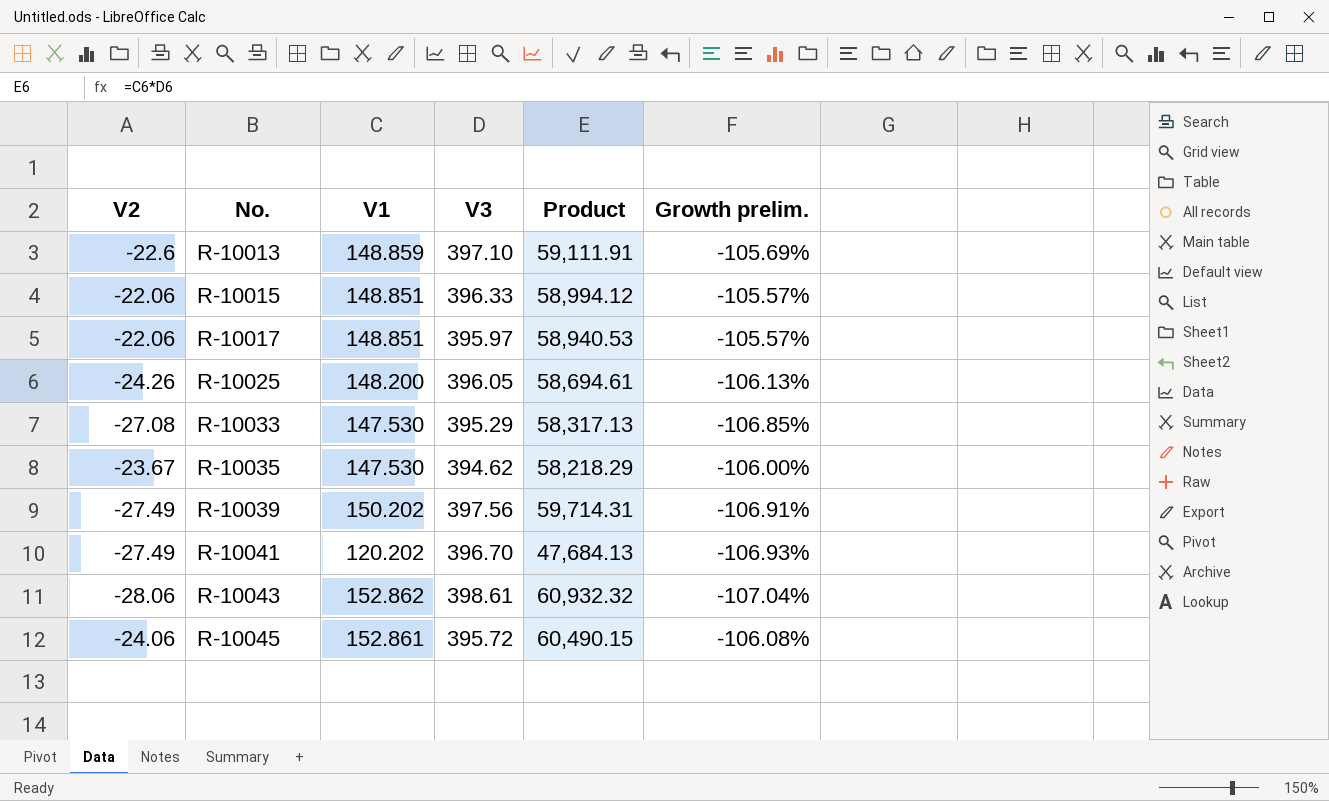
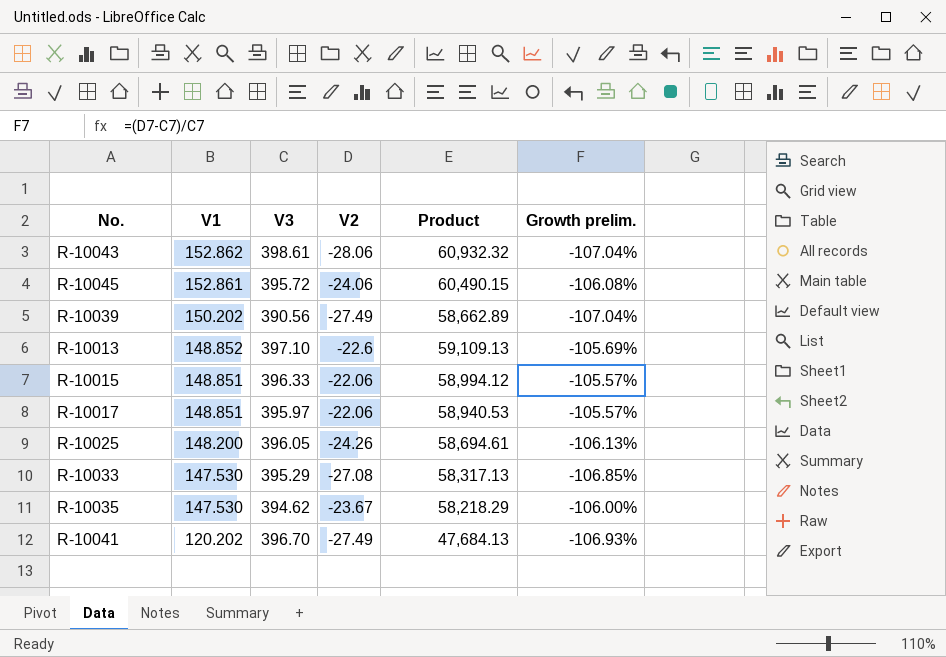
row order: No. ascending -> V1 descending
column V2 | position: 1 -> 4
R-10039 | V3: 397.56 -> 390.56
R-10039 | Product: 59,714.31 -> 58,662.89
R-10039 | Growth prelim.: -106.91% -> -107.04%
R-10013 | V1: 148.859 -> 148.852
R-10013 | Product: 59,111.91 -> 59,109.13

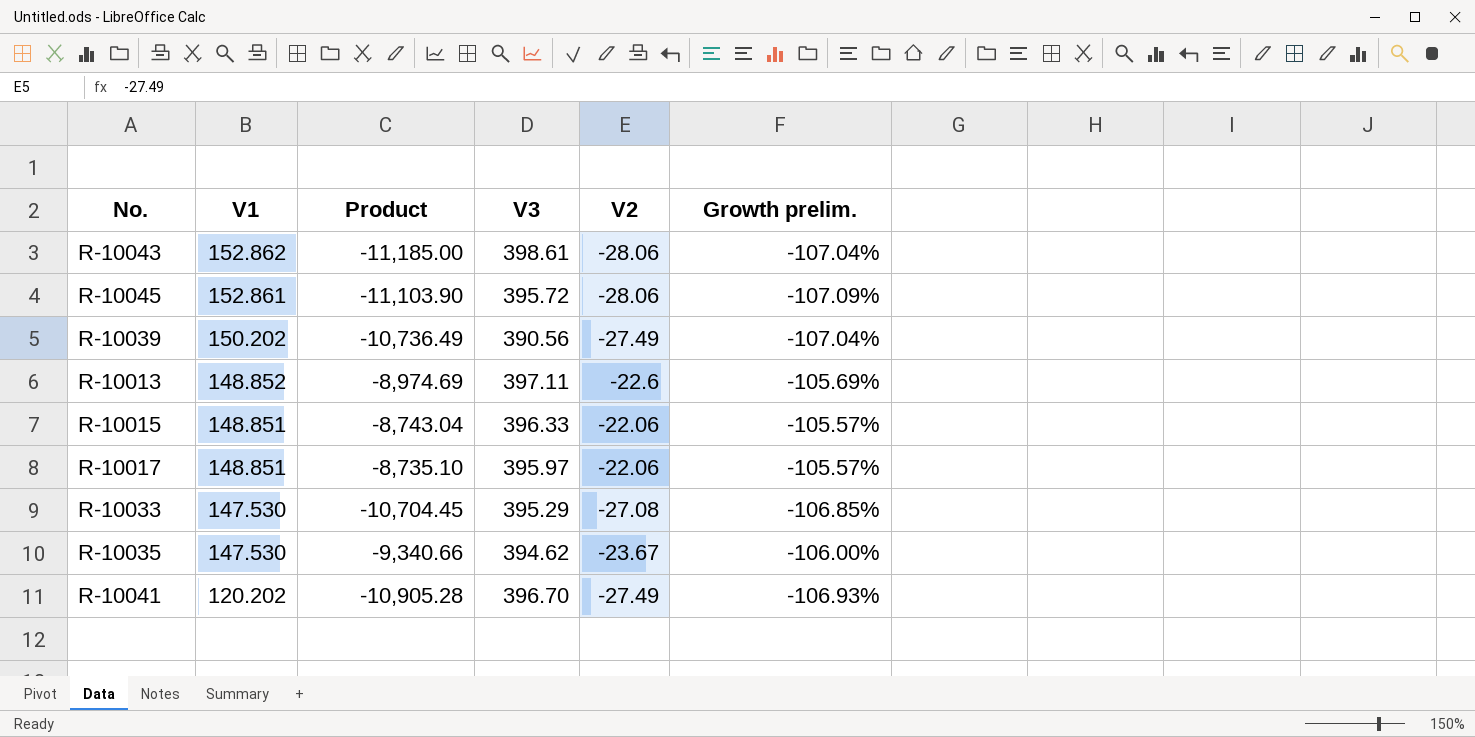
column Product | formula: [V1] * [V3] -> [V3] * [V2]
column Product | position: 5 -> 3
row R-10025: 148.200 | 396.05 | -24.26 | 58,694.61 | -106.13% -> none
R-10045 | V2: -24.06 -> -28.06
R-10045 | Growth prelim.: -106.08% -> -107.09%
R-10013 | V3: 397.10 -> 397.11

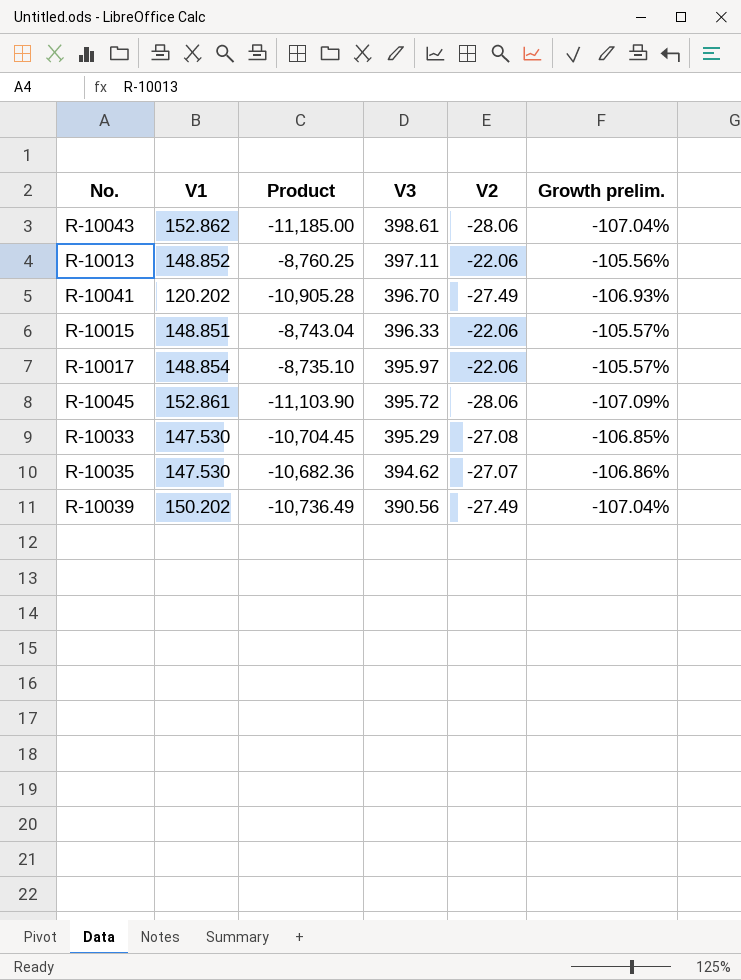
row order: V1 descending -> V3 descending
R-10013 | Product: -8,974.69 -> -8,760.25
R-10013 | V2: -22.6 -> -22.06
R-10013 | Growth prelim.: -105.69% -> -105.56%
R-10017 | V1: 148.851 -> 148.854
R-10035 | Product: -9,340.66 -> -10,682.36
R-10035 | V2: -23.67 -> -27.07
R-10035 | Growth prelim.: -106.00% -> -106.86%

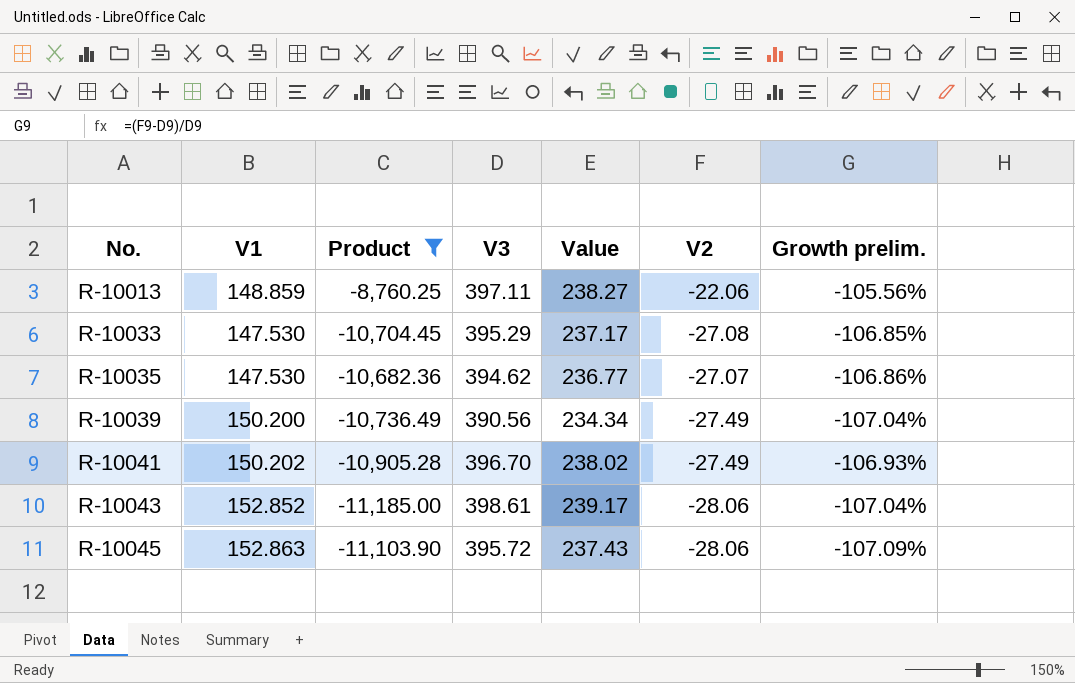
filter: none -> Product <= -8,760.25
row order: V3 descending -> No. ascending
column Value | formula: none -> [V3] * 0.6
R-10013 | V1: 148.852 -> 148.859
R-10039 | V1: 150.202 -> 150.200
R-10041 | V1: 120.202 -> 150.202
R-10043 | V1: 152.862 -> 152.852
R-10045 | V1: 152.861 -> 152.863

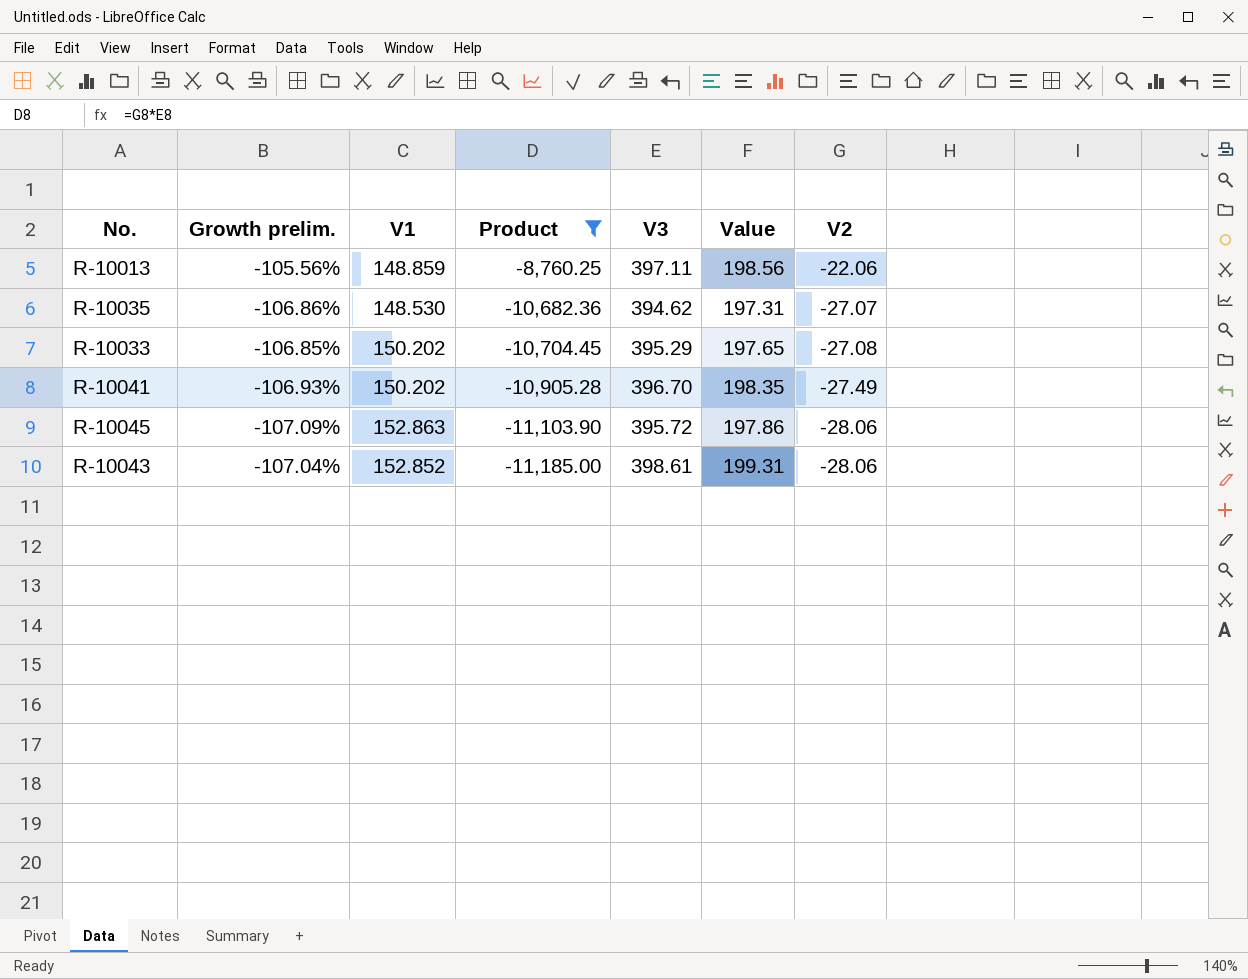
row order: No. ascending -> Product descending
column Growth prelim. | position: 7 -> 2
column Value | formula: [V3] * 0.6 -> [V3] * 0.5
row R-10039: 150.200 | -10,736.49 | 390.56 | 234.34 | -27.49 | -107.04% -> none
R-10035 | V1: 147.530 -> 148.530
R-10033 | V1: 147.530 -> 150.202

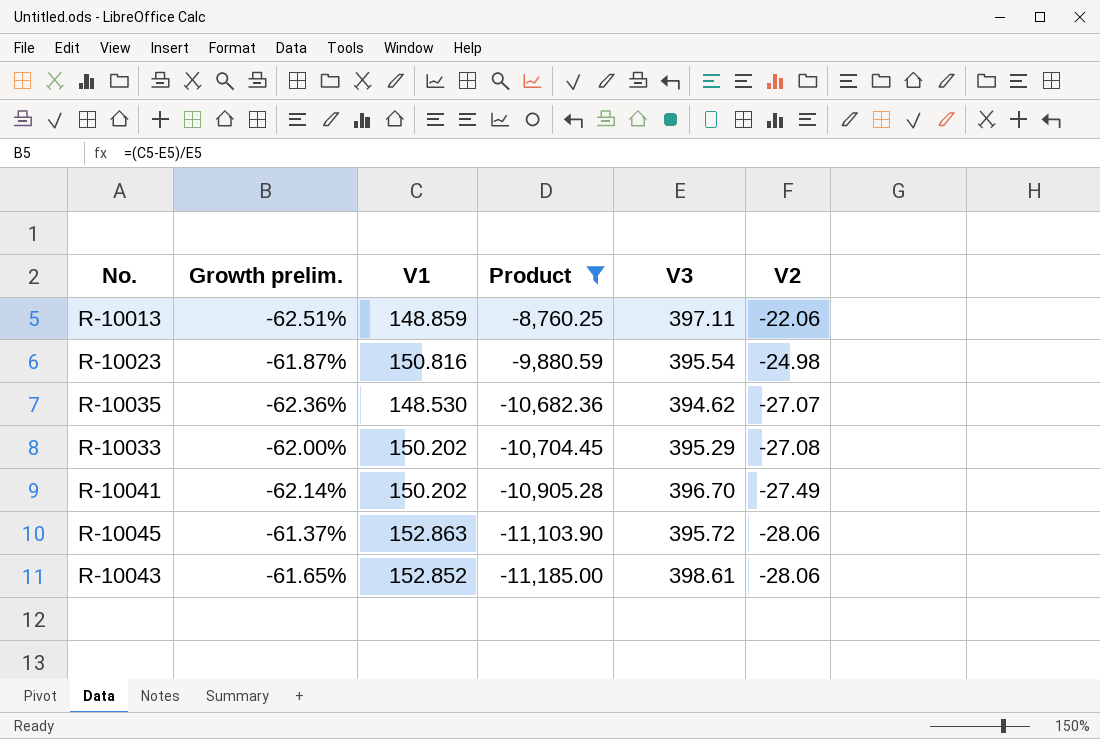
column Value | formula: [V3] * 0.5 -> none
column Growth prelim. | formula: ([V2] - [V3]) / [V3] -> ([V1] - [V3]) / [V3]
row R-10023: none -> -61.87% | 150.816 | -9,880.59 | 395.54 | -24.98

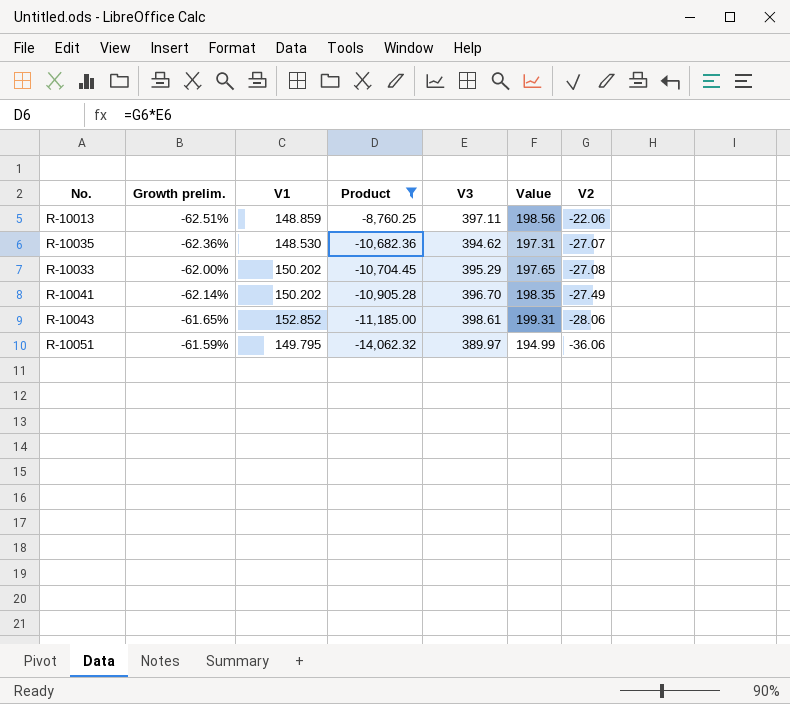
column Value | formula: none -> [V3] * 0.5
row R-10023: -61.87% | 150.816 | -9,880.59 | 395.54 | -24.98 -> none
row R-10045: -61.37% | 152.863 | -11,103.90 | 395.72 | -28.06 -> none
row R-10051: none -> -61.59% | 149.795 | -14,062.32 | 389.97 | 194.99 | -36.06

